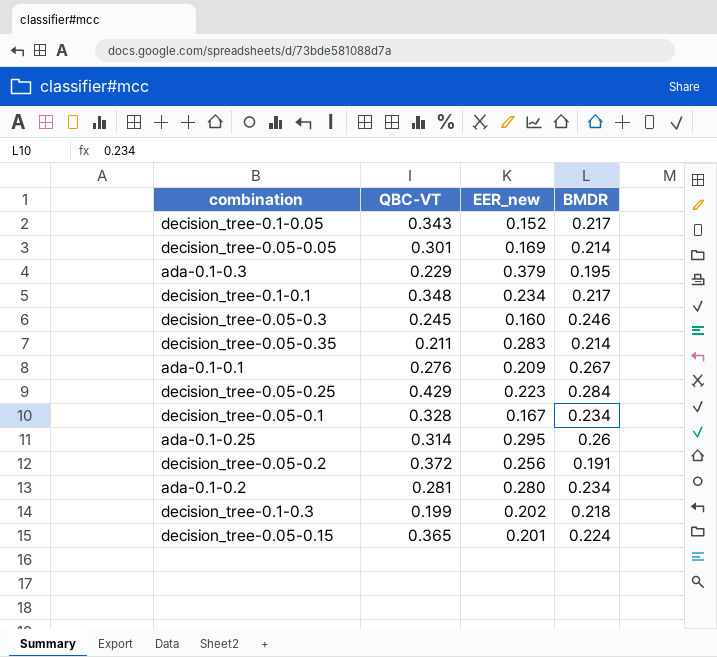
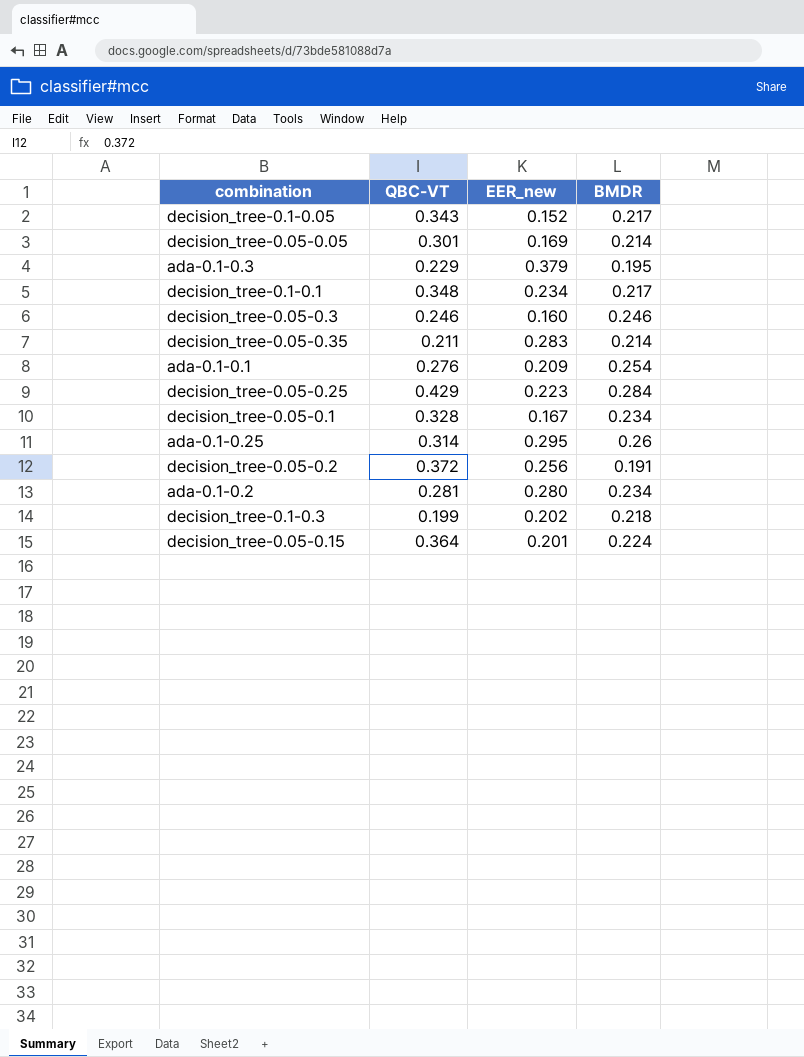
decision_tree-0.05-0.3 | QBC-VT: 0.245 -> 0.246
ada-0.1-0.1 | BMDR: 0.267 -> 0.254
decision_tree-0.05-0.15 | QBC-VT: 0.365 -> 0.364

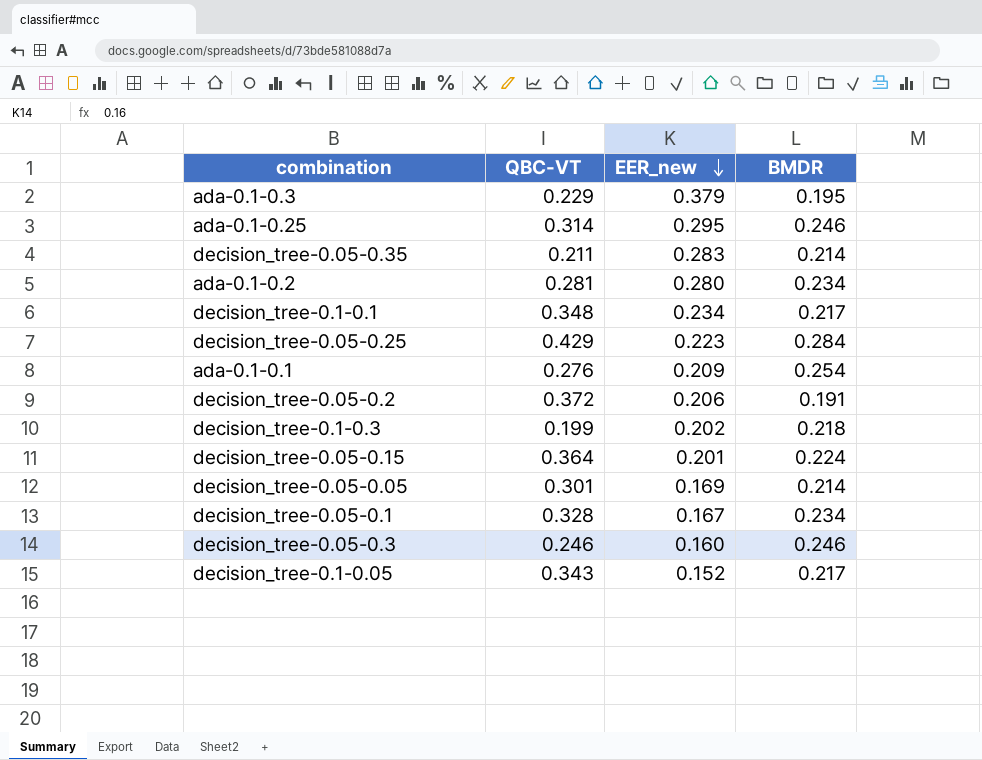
row order: none -> EER_new descending
ada-0.1-0.25 | BMDR: 0.26 -> 0.246
decision_tree-0.05-0.2 | EER_new: 0.256 -> 0.206

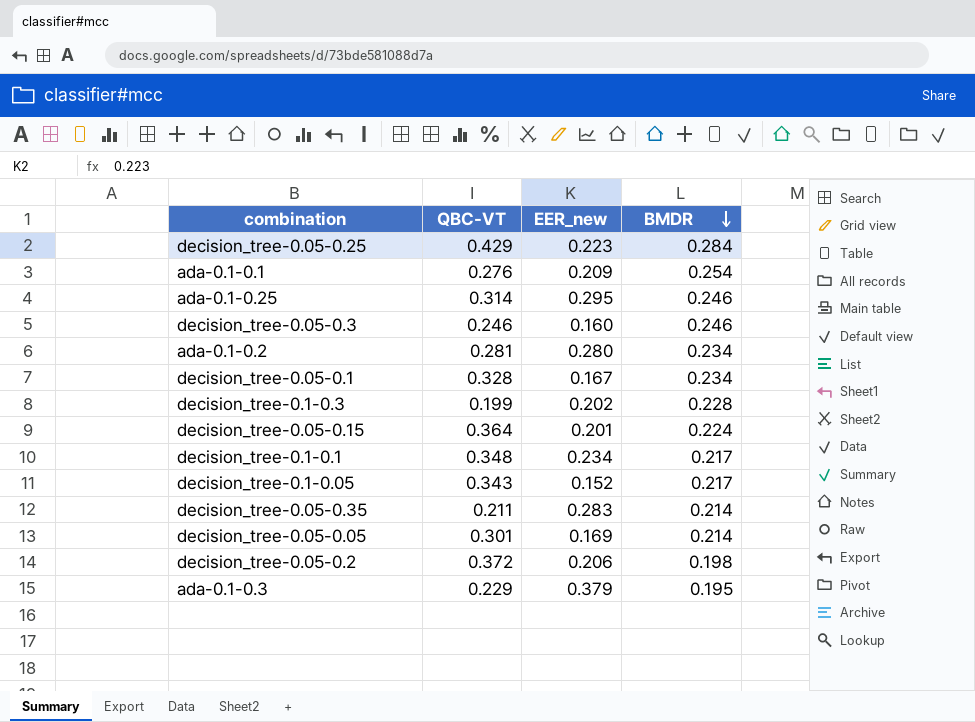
row order: EER_new descending -> BMDR descending
decision_tree-0.1-0.3 | BMDR: 0.218 -> 0.228
decision_tree-0.05-0.2 | BMDR: 0.191 -> 0.198

